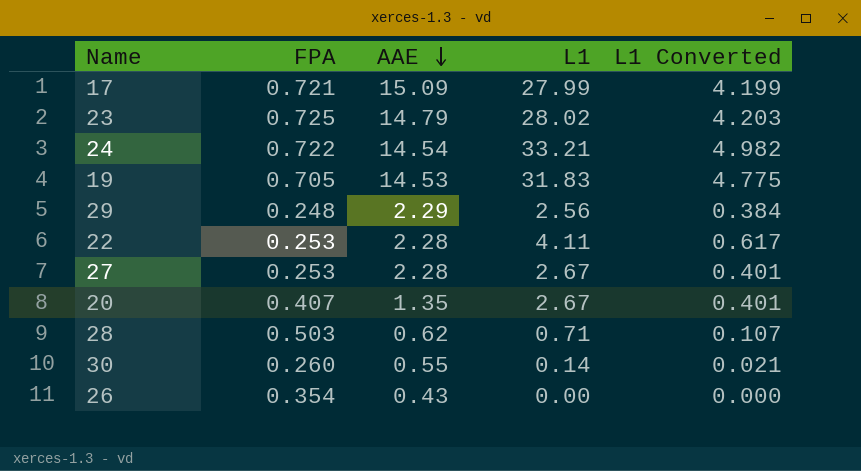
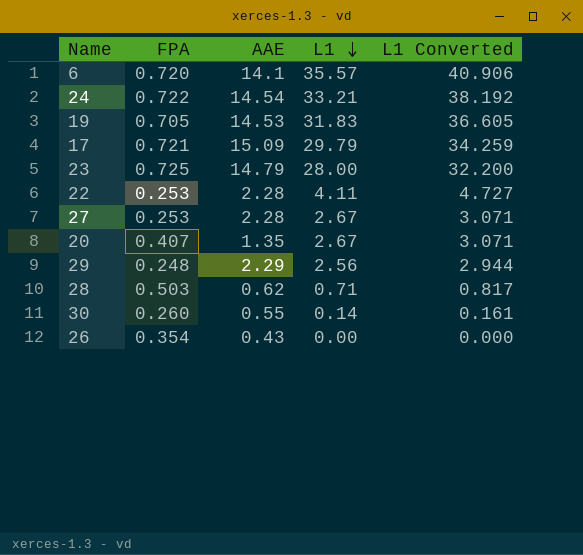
row order: AAE descending -> L1 descending
column L1 Converted | formula: [L1] * 0.15 -> [L1] * 1.15
row 6: none -> 0.720 | 14.1 | 35.57 | 40.906
17 | L1: 27.99 -> 29.79
23 | L1: 28.02 -> 28.00

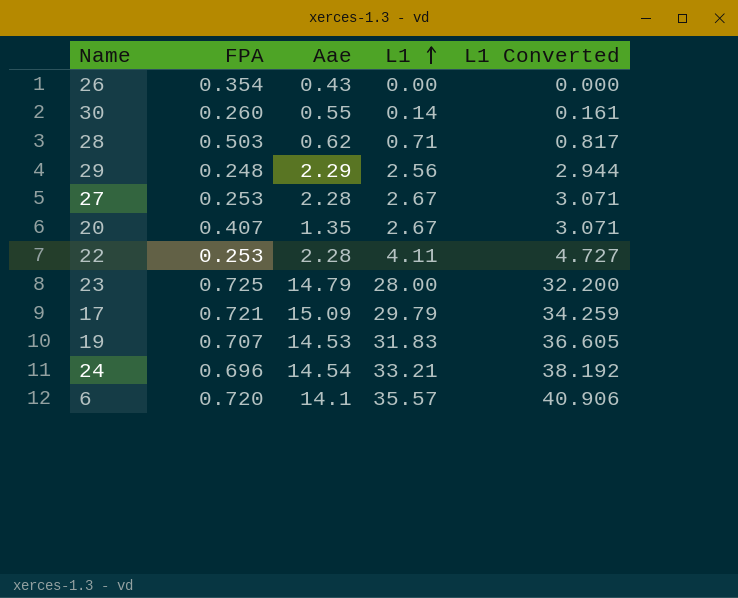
row order: L1 descending -> L1 ascending
column name: AAE -> Aae
19 | FPA: 0.705 -> 0.707
24 | FPA: 0.722 -> 0.696

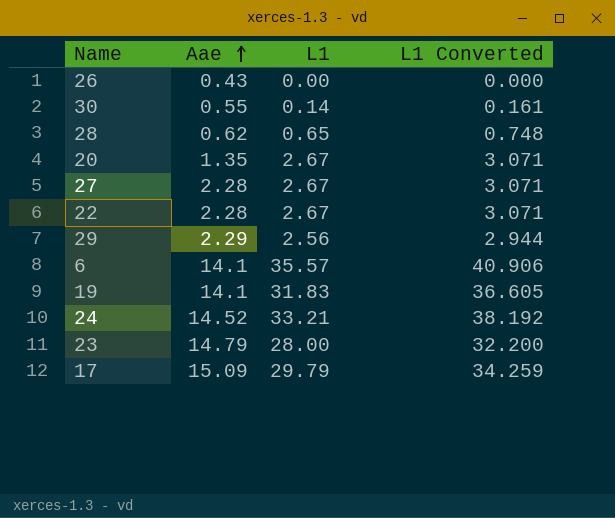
row order: L1 ascending -> Aae ascending
column FPA | position: 2 -> none
28 | L1: 0.71 -> 0.65
28 | L1 Converted: 0.817 -> 0.748
22 | L1: 4.11 -> 2.67
22 | L1 Converted: 4.727 -> 3.071
19 | Aae: 14.53 -> 14.1
24 | Aae: 14.54 -> 14.52

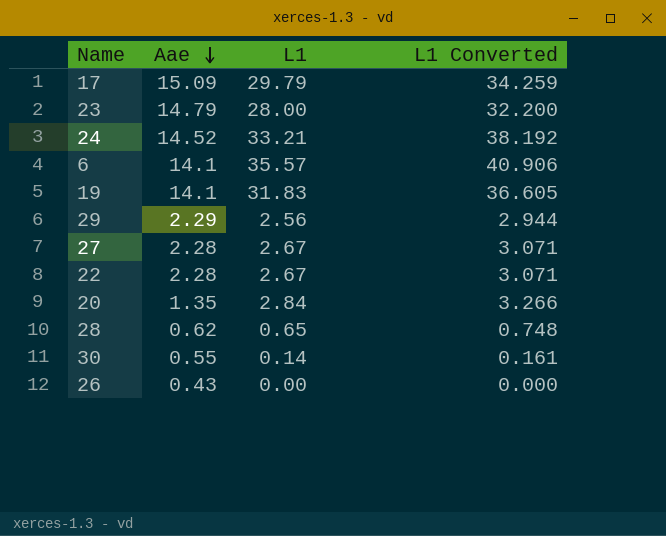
row order: Aae ascending -> Aae descending
20 | L1: 2.67 -> 2.84
20 | L1 Converted: 3.071 -> 3.266

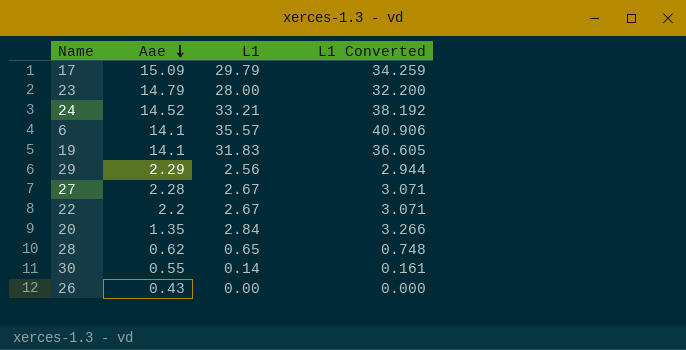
22 | Aae: 2.28 -> 2.2

